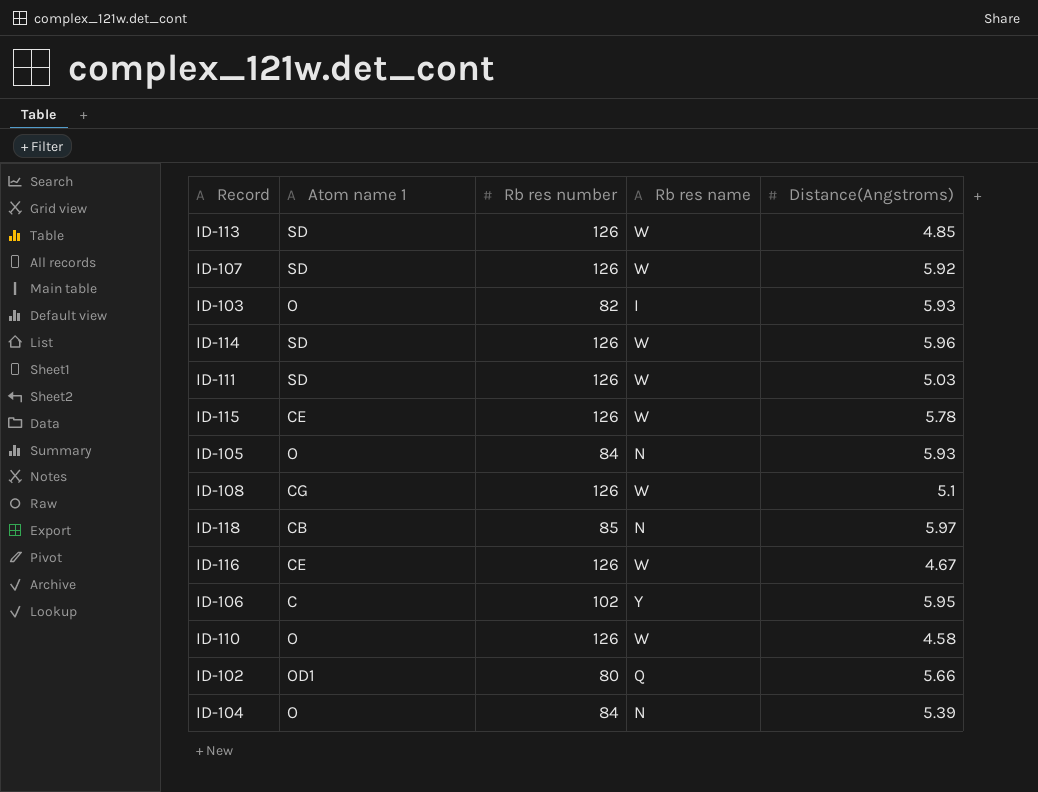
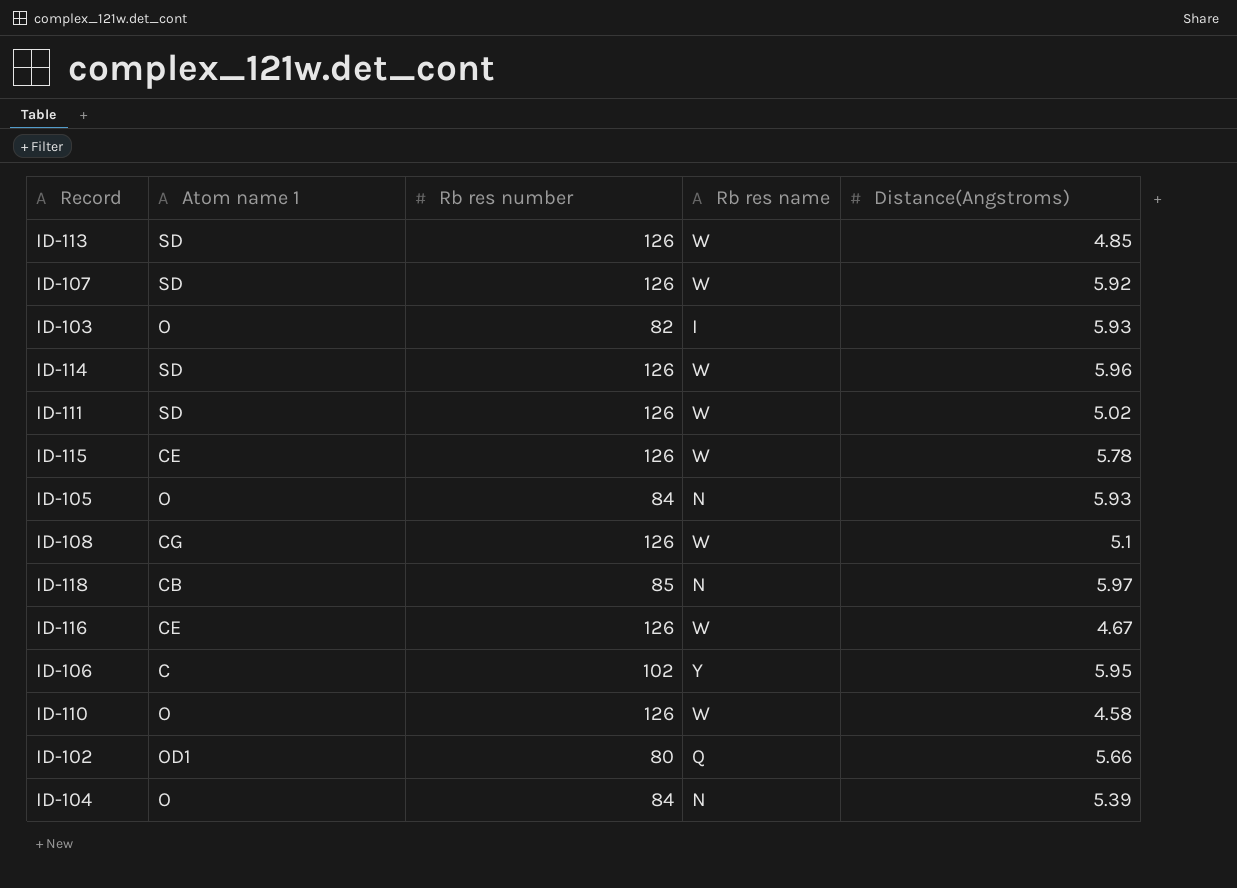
ID-111 | Distance(Angstroms): 5.03 -> 5.02

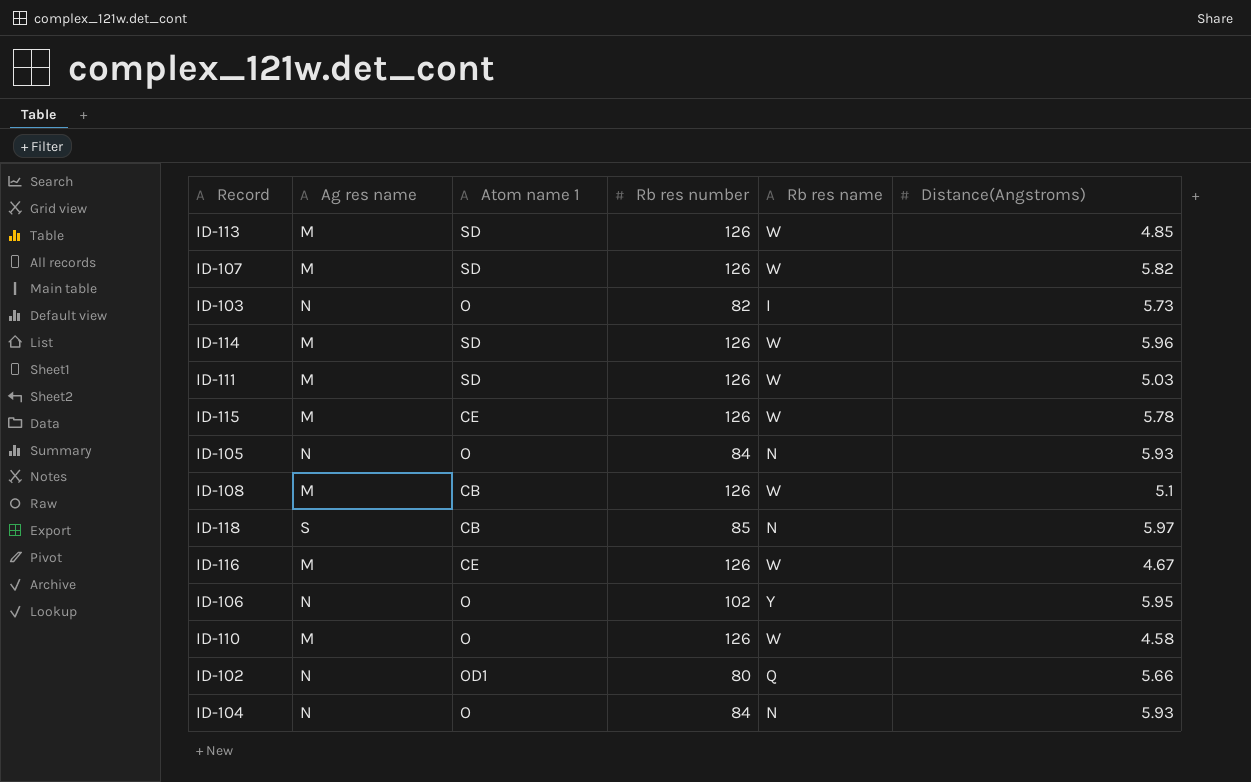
column Ag res name | position: none -> 2
ID-107 | Distance(Angstroms): 5.92 -> 5.82
ID-103 | Distance(Angstroms): 5.93 -> 5.73
ID-111 | Distance(Angstroms): 5.02 -> 5.03
ID-108 | Atom name 1: CG -> CB
ID-106 | Atom name 1: C -> O
ID-104 | Distance(Angstroms): 5.39 -> 5.93

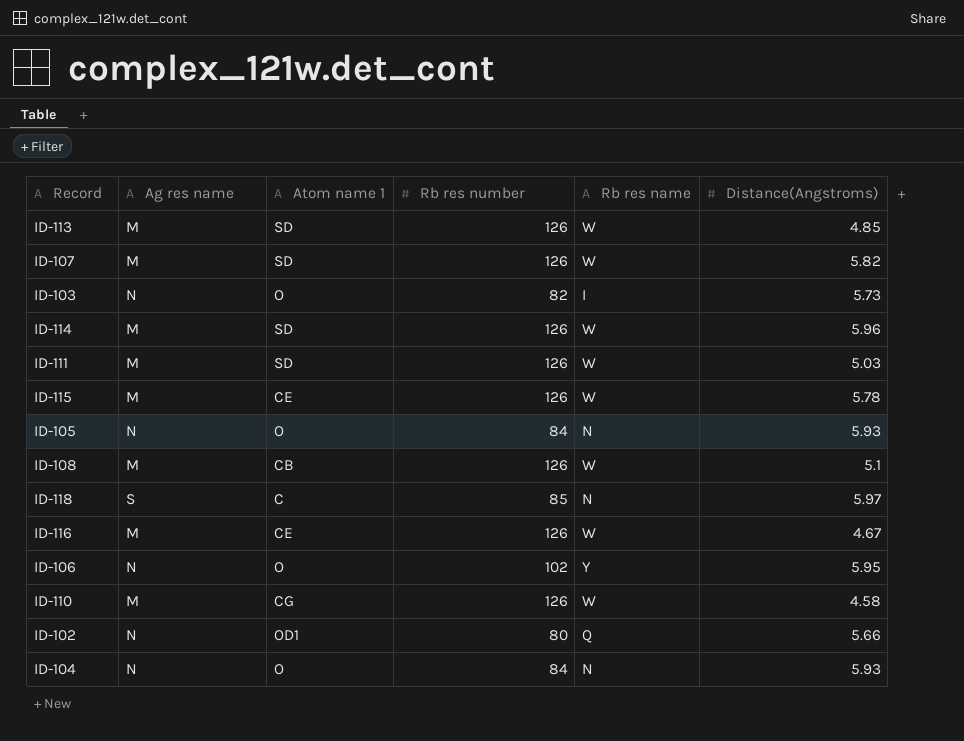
ID-118 | Atom name 1: CB -> C
ID-110 | Atom name 1: O -> CG

